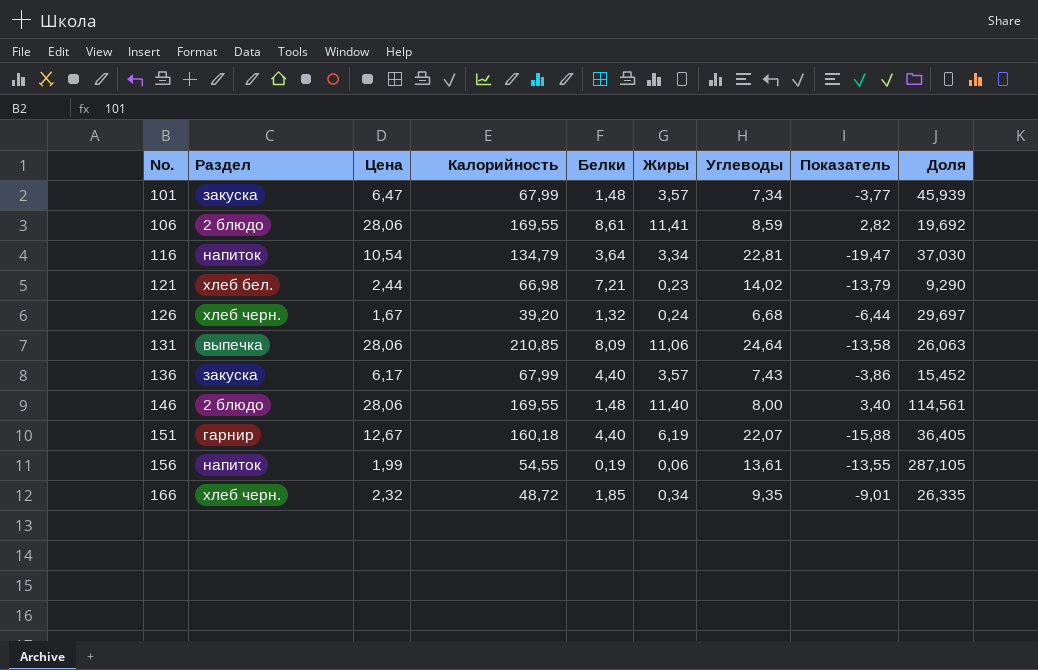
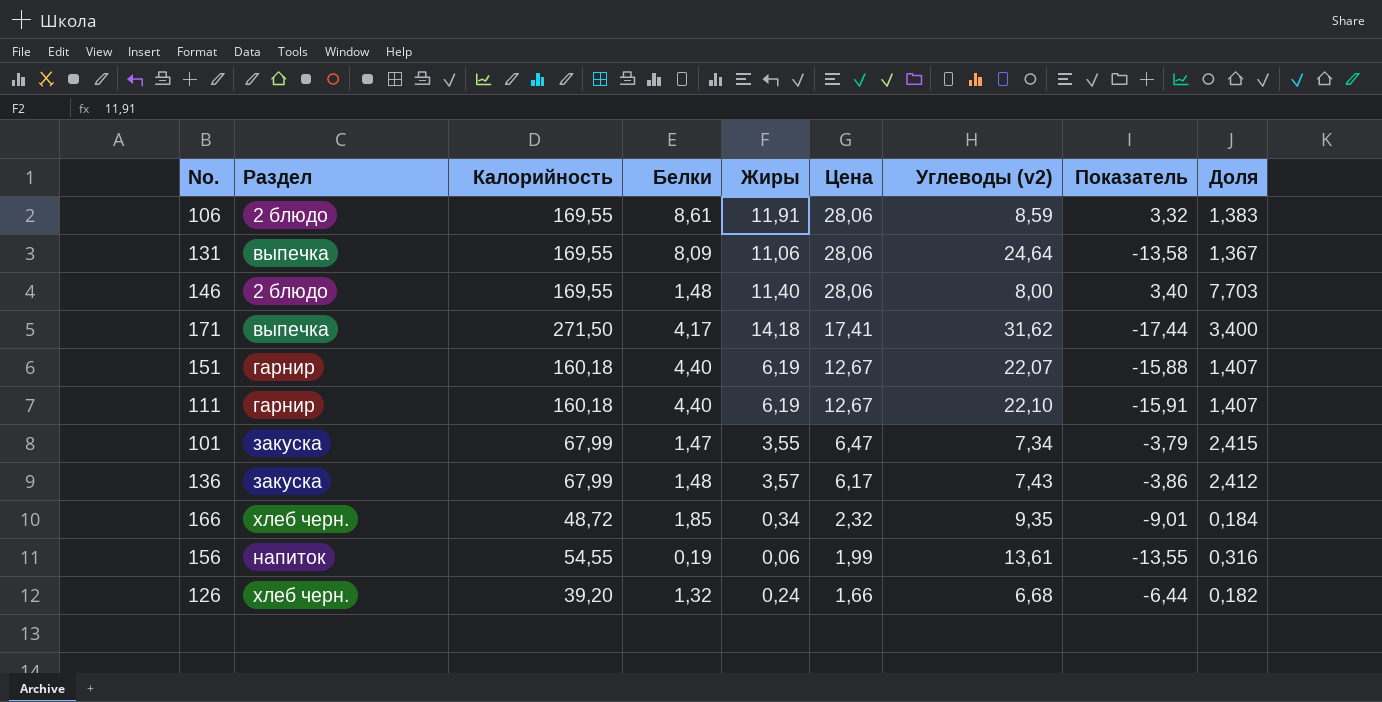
row order: No. ascending -> Цена descending
column Цена | position: 3 -> 6
column name: Углеводы -> Углеводы (v2)
column Доля | formula: [Калорийность] / [Белки] -> [Жиры] / [Белки]
row 116: напиток | 10,54 | 134,79 | 3,64 | 3,34 | 22,81 | -19,47 | 37,030 -> none
row 121: хлеб бел. | 2,44 | 66,98 | 7,21 | 0,23 | 14,02 | -13,79 | 9,290 -> none
106 | Жиры: 11,41 -> 11,91
106 | Показатель: 2,82 -> 3,32
131 | Калорийность: 210,85 -> 169,55
row 171: none -> выпечка | 271,50 | 4,17 | 14,18 | 17,41 | 31,62 | -17,44 | 3,400
row 111: none -> гарнир | 160,18 | 4,40 | 6,19 | 12,67 | 22,10 | -15,91 | 1,407
101 | Белки: 1,48 -> 1,47
101 | Жиры: 3,57 -> 3,55
101 | Показатель: -3,77 -> -3,79
136 | Белки: 4,40 -> 1,48
126 | Цена: 1,67 -> 1,66

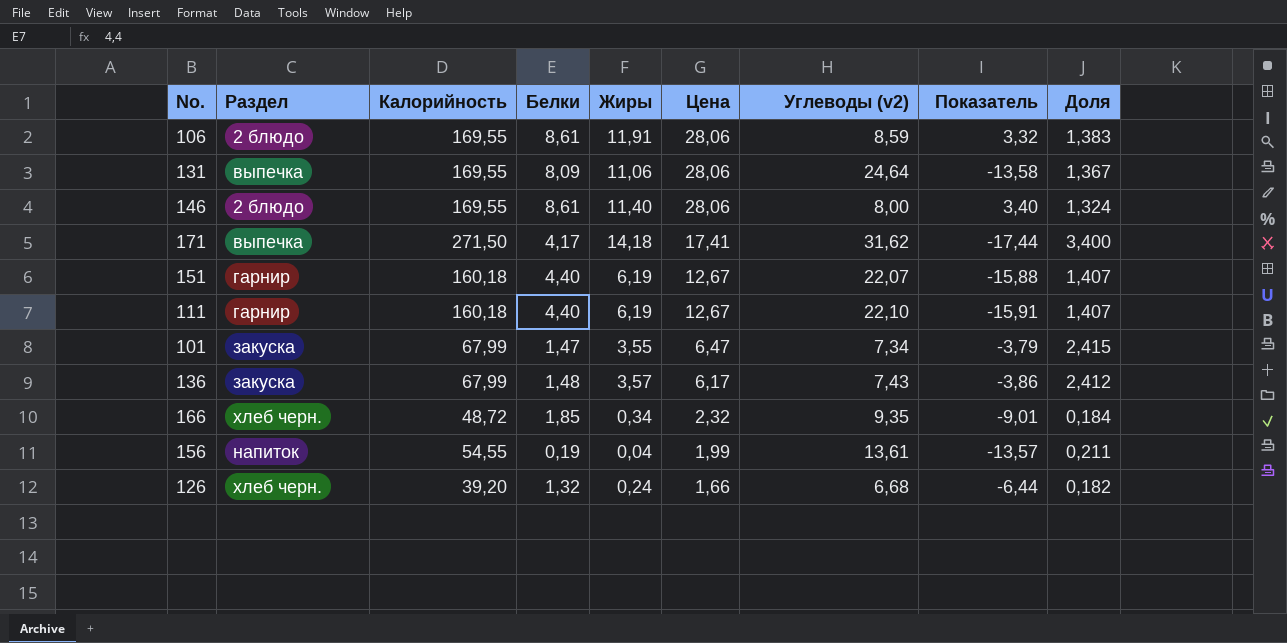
146 | Белки: 1,48 -> 8,61
146 | Доля: 7,703 -> 1,324
156 | Жиры: 0,06 -> 0,04
156 | Показатель: -13,55 -> -13,57
156 | Доля: 0,316 -> 0,211

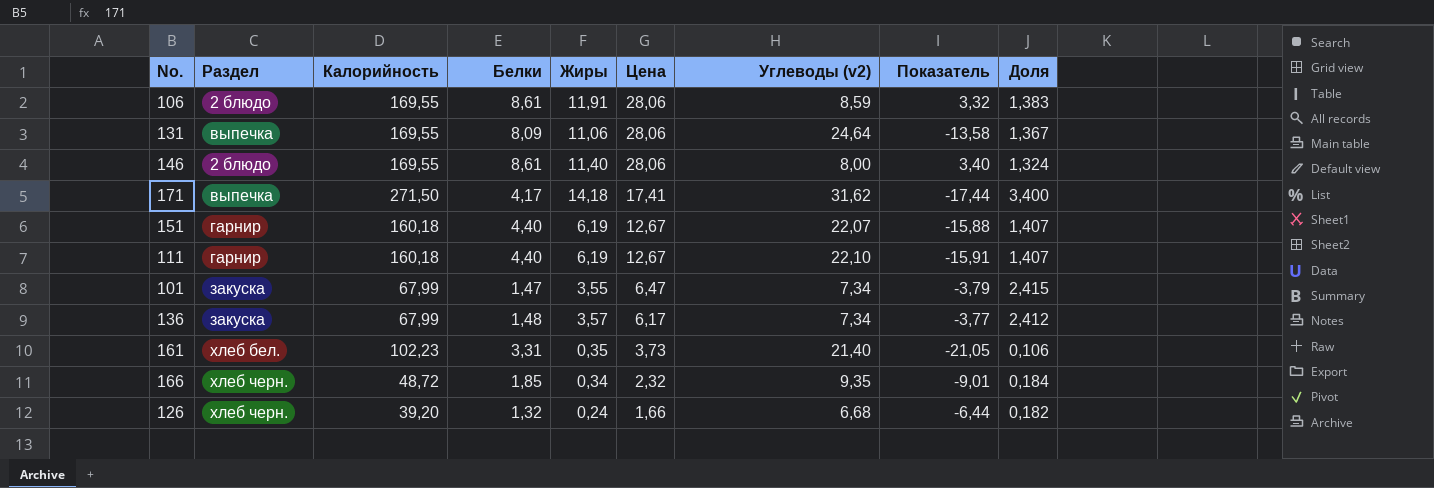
row 156: напиток | 54,55 | 0,19 | 0,04 | 1,99 | 13,61 | -13,57 | 0,211 -> none
136 | Углеводы (v2): 7,43 -> 7,34
136 | Показатель: -3,86 -> -3,77
row 161: none -> хлеб бел. | 102,23 | 3,31 | 0,35 | 3,73 | 21,40 | -21,05 | 0,106

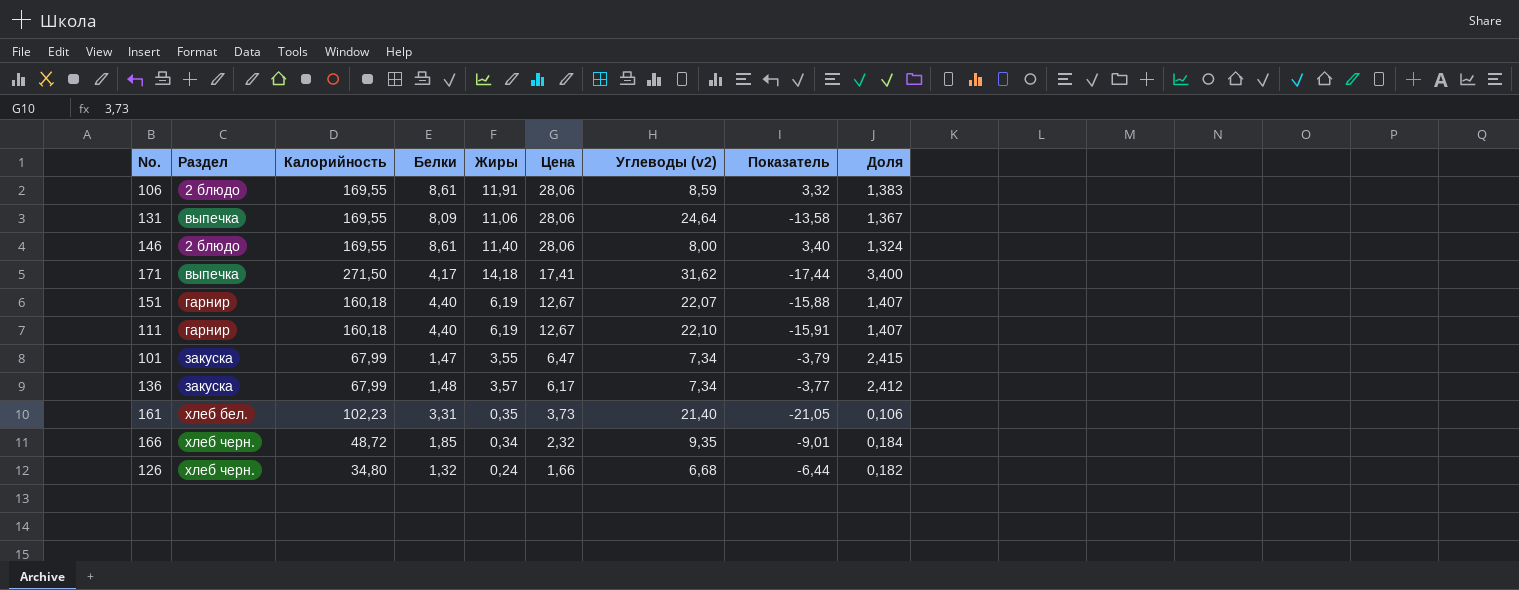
126 | Калорийность: 39,20 -> 34,80

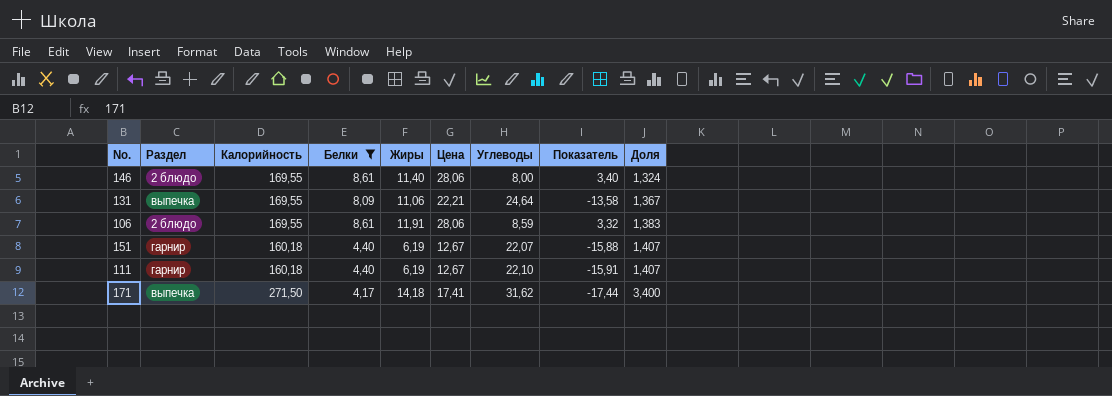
filter: none -> Белки >= 4,17
row order: Цена descending -> Доля ascending
column name: Углеводы (v2) -> Углеводы
131 | Цена: 28,06 -> 22,21

